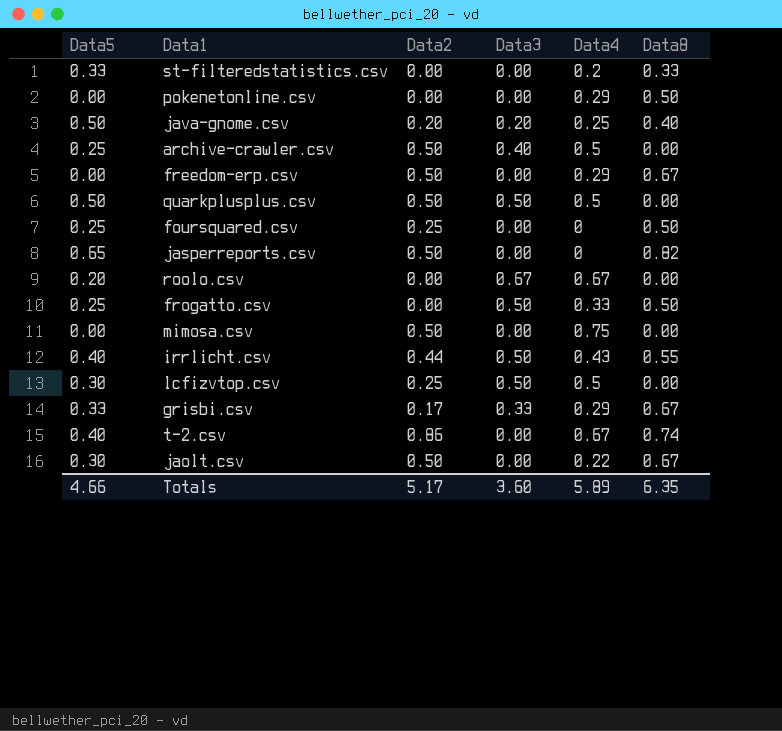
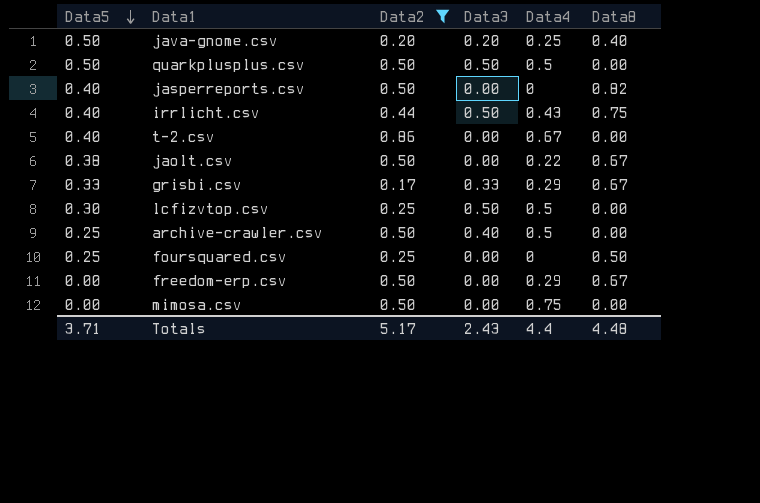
filter: none -> Data2 != 0.00
row order: none -> Data5 descending
jasperreports.csv | Data5: 0.65 -> 0.40
irrlicht.csv | Data8: 0.55 -> 0.75
t-2.csv | Data8: 0.74 -> 0.00
jaolt.csv | Data5: 0.30 -> 0.38
Totals | Data5: 4.66 -> 3.71
Totals | Data3: 3.60 -> 2.43
Totals | Data4: 5.89 -> 4.4
Totals | Data8: 6.35 -> 4.48

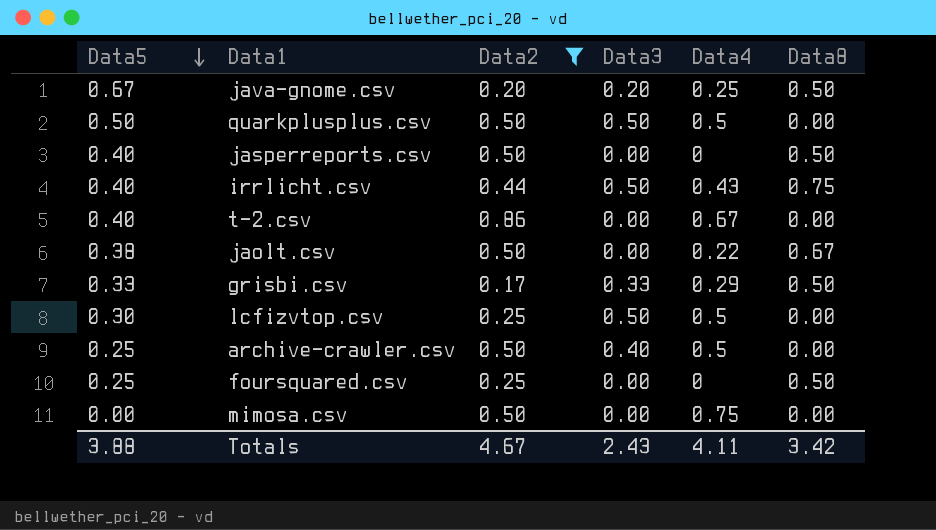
row freedom-erp.csv: 0.00 | 0.50 | 0.00 | 0.29 | 0.67 -> none
java-gnome.csv | Data5: 0.50 -> 0.67
java-gnome.csv | Data8: 0.40 -> 0.50
jasperreports.csv | Data8: 0.82 -> 0.50
grisbi.csv | Data8: 0.67 -> 0.50
Totals | Data5: 3.71 -> 3.88
Totals | Data2: 5.17 -> 4.67
Totals | Data4: 4.4 -> 4.11
Totals | Data8: 4.48 -> 3.42

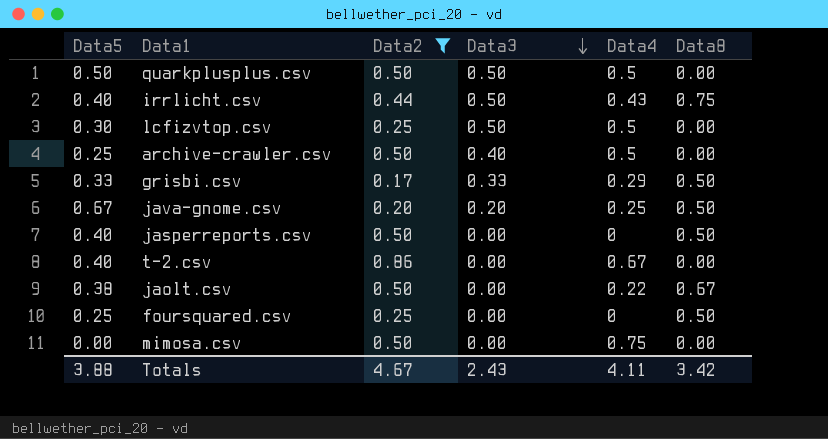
row order: Data5 descending -> Data3 descending

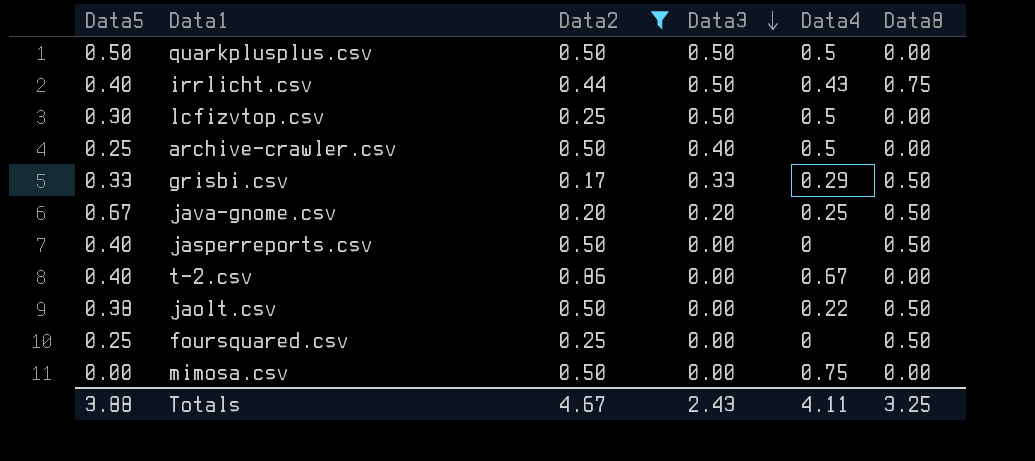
jaolt.csv | Data8: 0.67 -> 0.50
Totals | Data8: 3.42 -> 3.25

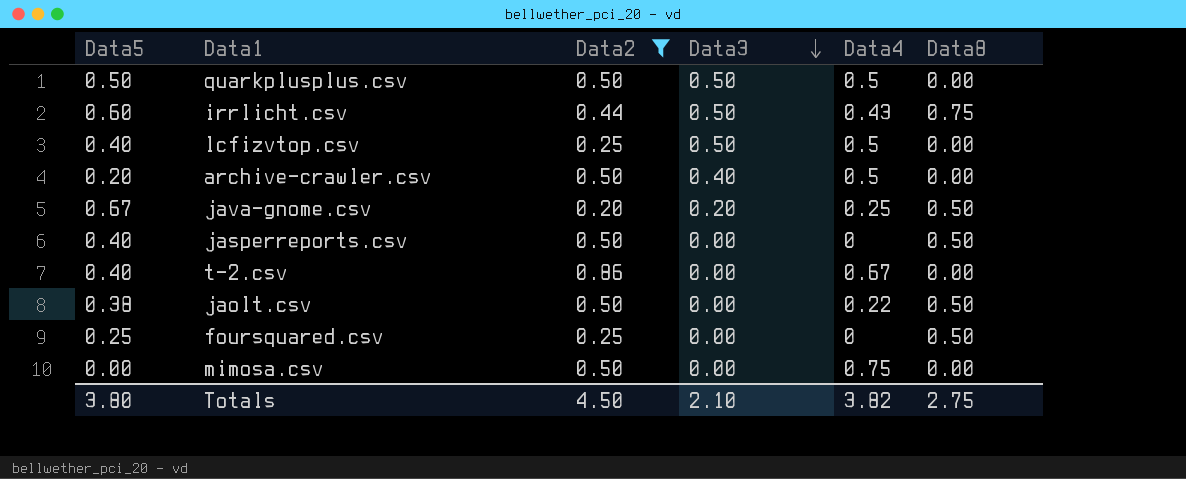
row grisbi.csv: 0.33 | 0.17 | 0.33 | 0.29 | 0.50 -> none
irrlicht.csv | Data5: 0.40 -> 0.60
lcfizvtop.csv | Data5: 0.30 -> 0.40
archive-crawler.csv | Data5: 0.25 -> 0.20
Totals | Data5: 3.88 -> 3.80
Totals | Data2: 4.67 -> 4.50
Totals | Data3: 2.43 -> 2.10
Totals | Data4: 4.11 -> 3.82
Totals | Data8: 3.25 -> 2.75

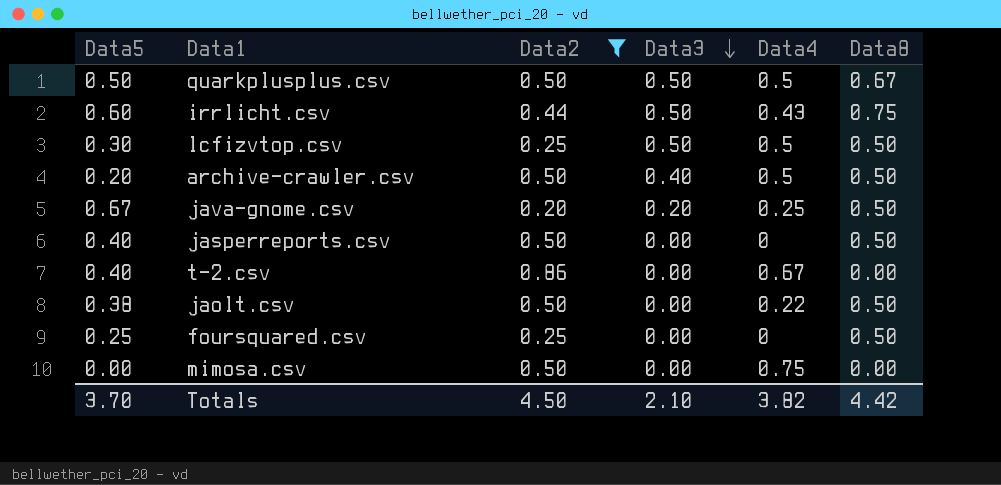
quarkplusplus.csv | Data8: 0.00 -> 0.67
lcfizvtop.csv | Data5: 0.40 -> 0.30
lcfizvtop.csv | Data8: 0.00 -> 0.50
archive-crawler.csv | Data8: 0.00 -> 0.50
Totals | Data5: 3.80 -> 3.70
Totals | Data8: 2.75 -> 4.42

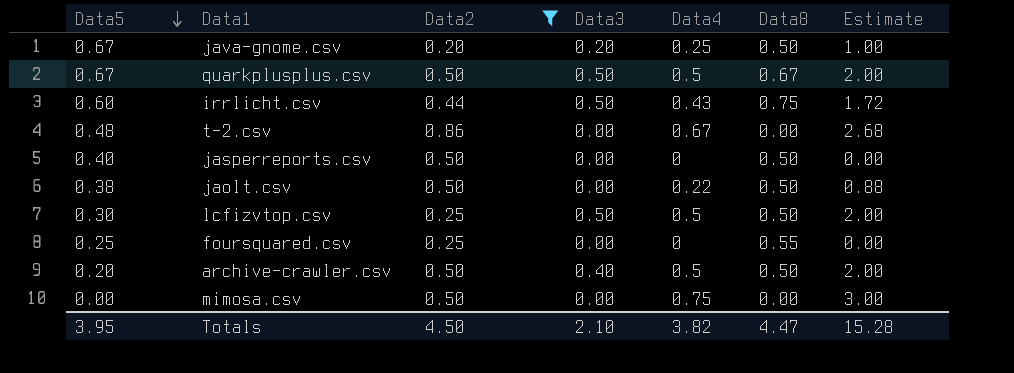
row order: Data3 descending -> Data5 descending
column Estimate | formula: none -> [Data4] * 4
quarkplusplus.csv | Data5: 0.50 -> 0.67
t-2.csv | Data5: 0.40 -> 0.48
foursquared.csv | Data8: 0.50 -> 0.55
Totals | Data5: 3.70 -> 3.95
Totals | Data8: 4.42 -> 4.47

